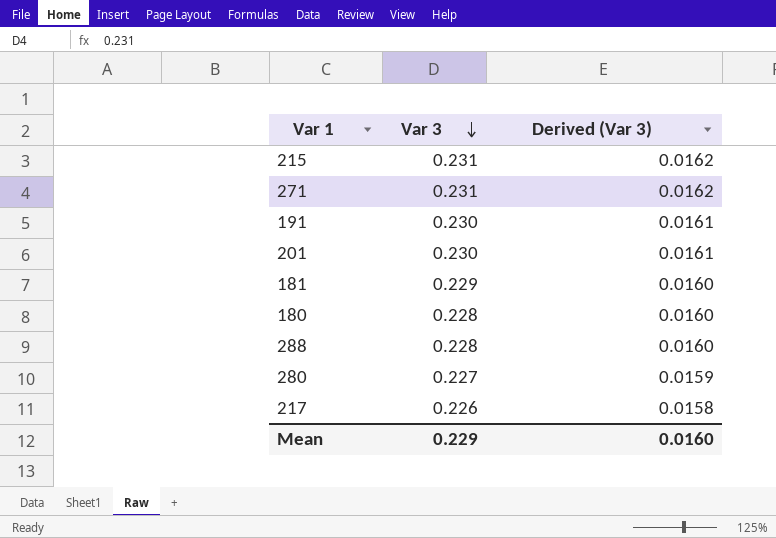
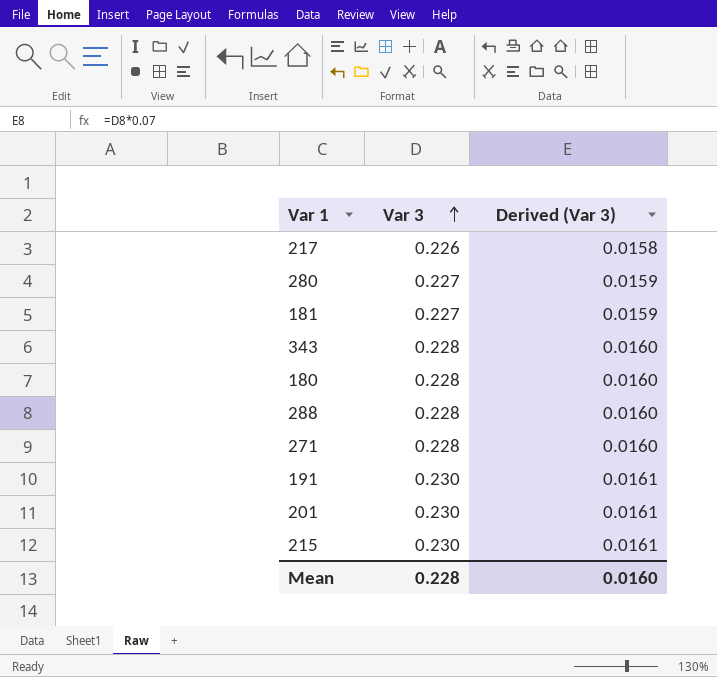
row order: Var 3 descending -> Var 3 ascending
181 | Var 3: 0.229 -> 0.227
181 | Derived (Var 3): 0.0160 -> 0.0159
row 343: none -> 0.228 | 0.0160
271 | Var 3: 0.231 -> 0.228
271 | Derived (Var 3): 0.0162 -> 0.0160
215 | Var 3: 0.231 -> 0.230
215 | Derived (Var 3): 0.0162 -> 0.0161
Mean | Var 3: 0.229 -> 0.228

